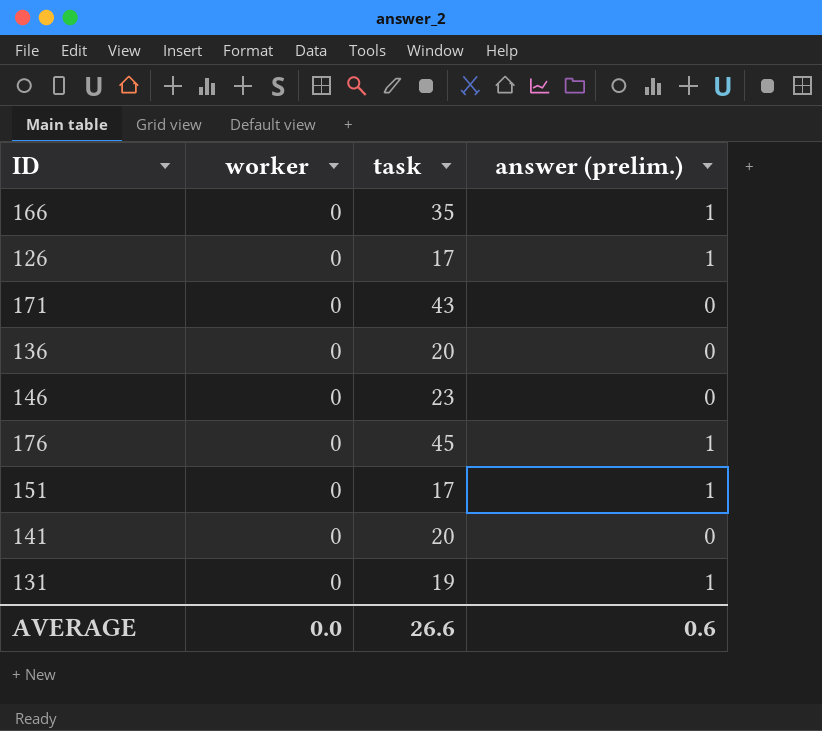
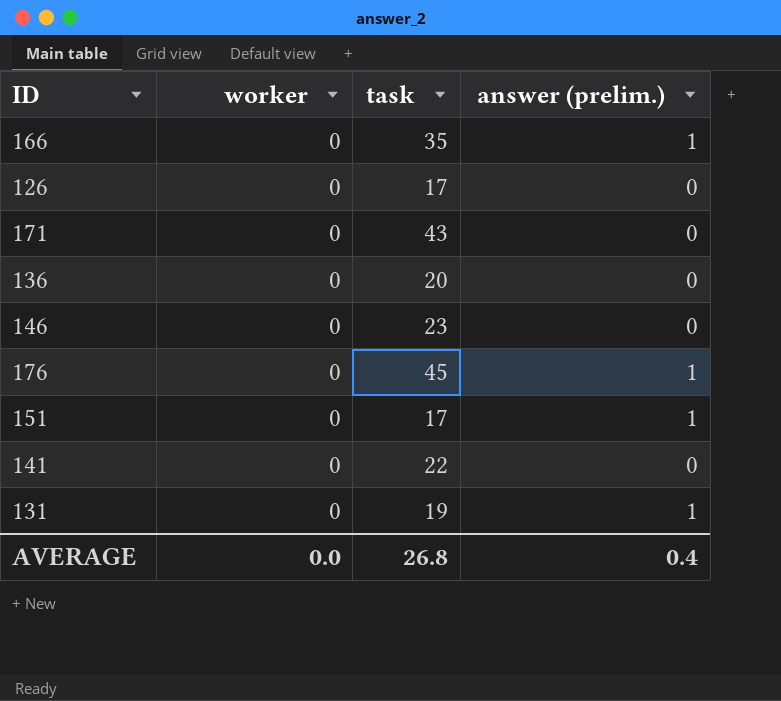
126 | answer (prelim.): 1 -> 0
141 | task: 20 -> 22
AVERAGE | task: 26.6 -> 26.8
AVERAGE | answer (prelim.): 0.6 -> 0.4

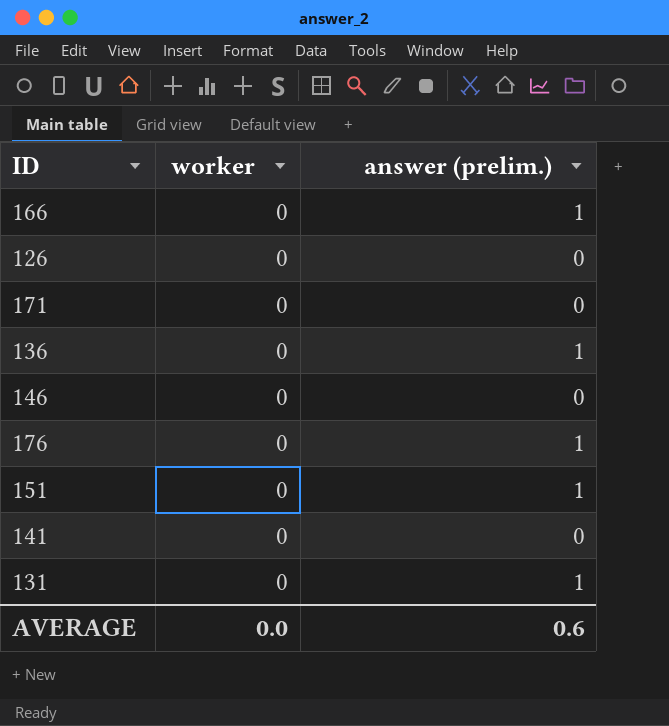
column task | position: 3 -> none
136 | answer (prelim.): 0 -> 1
AVERAGE | answer (prelim.): 0.4 -> 0.6

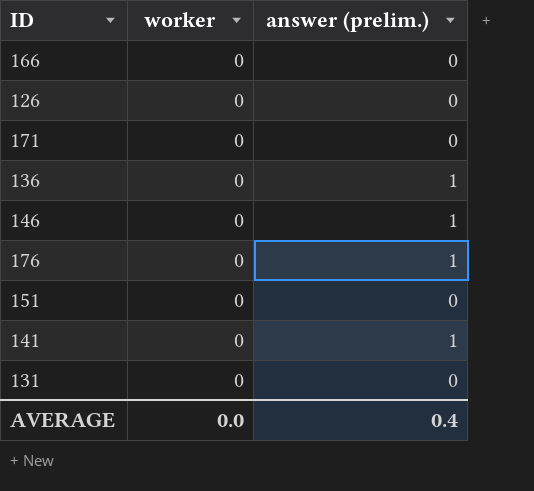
166 | answer (prelim.): 1 -> 0
146 | answer (prelim.): 0 -> 1
151 | answer (prelim.): 1 -> 0
141 | answer (prelim.): 0 -> 1
131 | answer (prelim.): 1 -> 0
AVERAGE | answer (prelim.): 0.6 -> 0.4

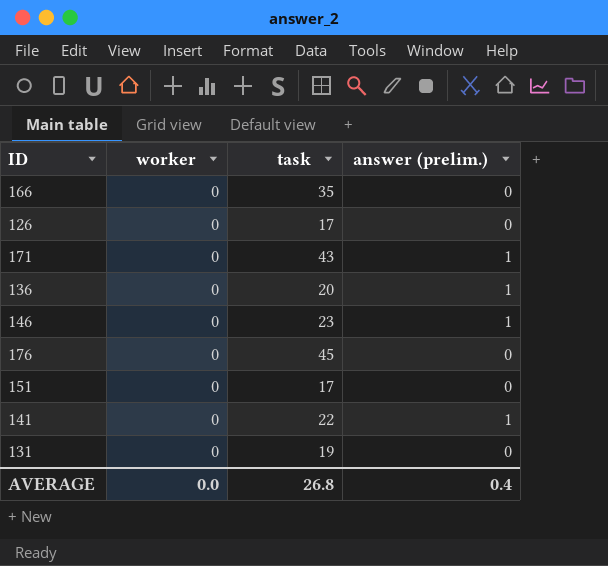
column task | position: none -> 3
171 | answer (prelim.): 0 -> 1
176 | answer (prelim.): 1 -> 0

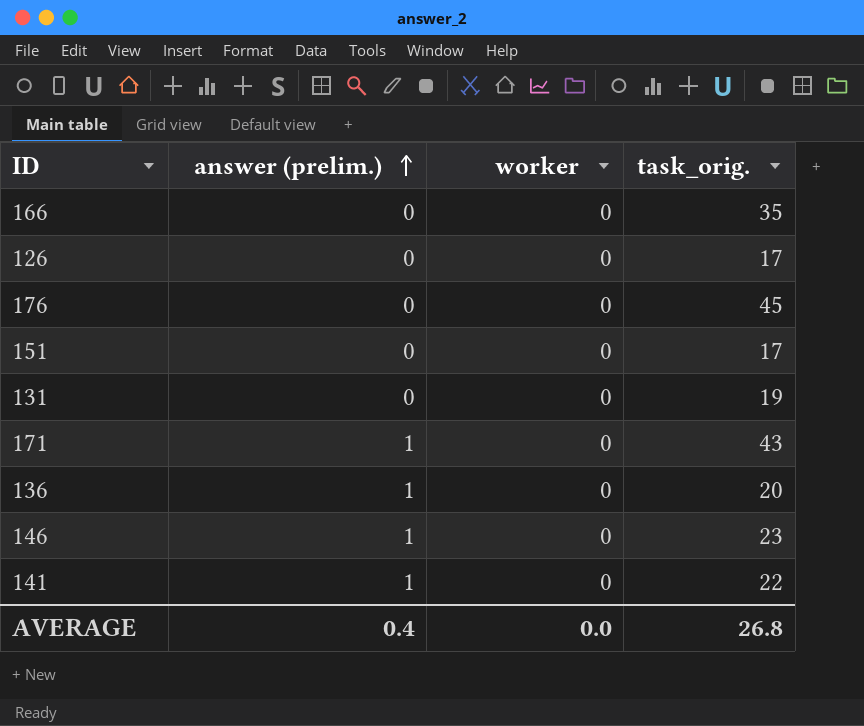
row order: none -> answer (prelim.) ascending
column answer (prelim.) | position: 4 -> 2
column name: task -> task_orig.

